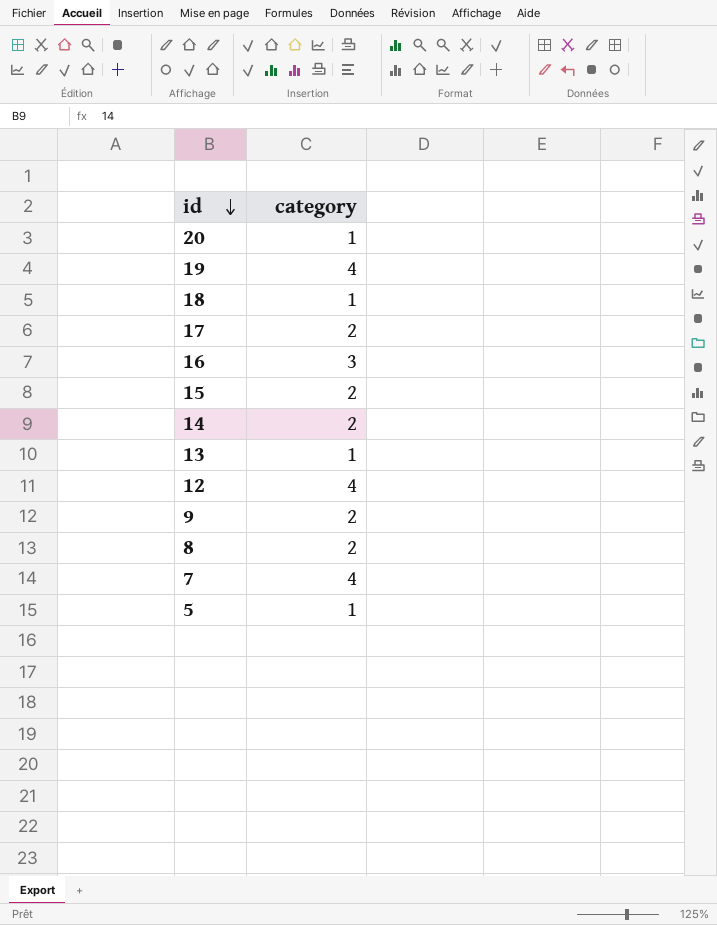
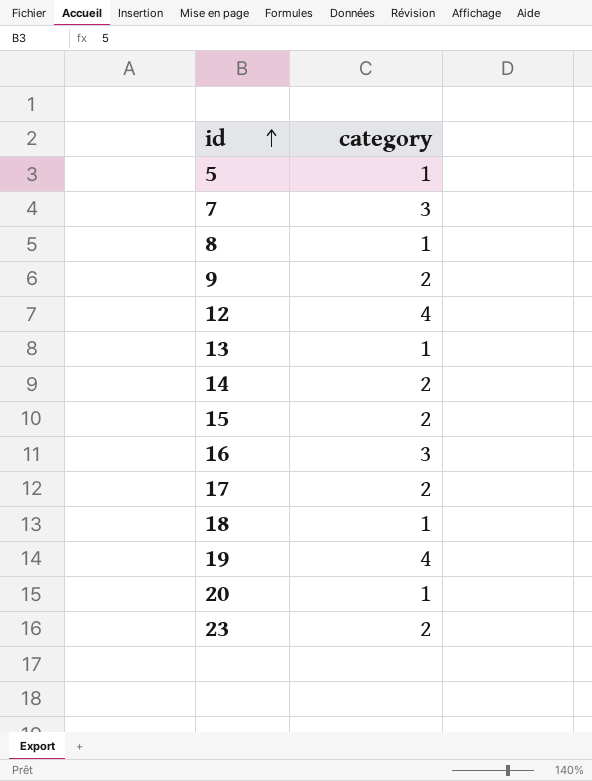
row order: id descending -> id ascending
7 | category: 4 -> 3
8 | category: 2 -> 1
row 23: none -> 2

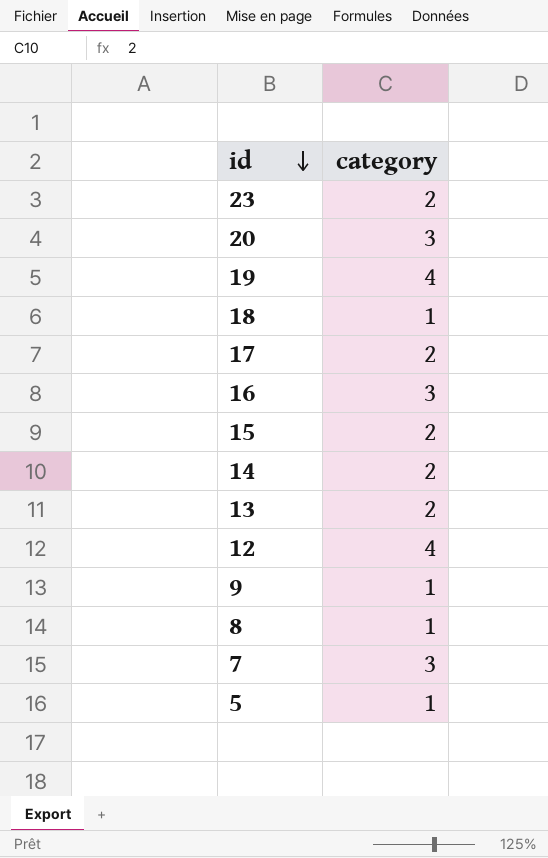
row order: id ascending -> id descending
20 | category: 1 -> 3
13 | category: 1 -> 2
9 | category: 2 -> 1

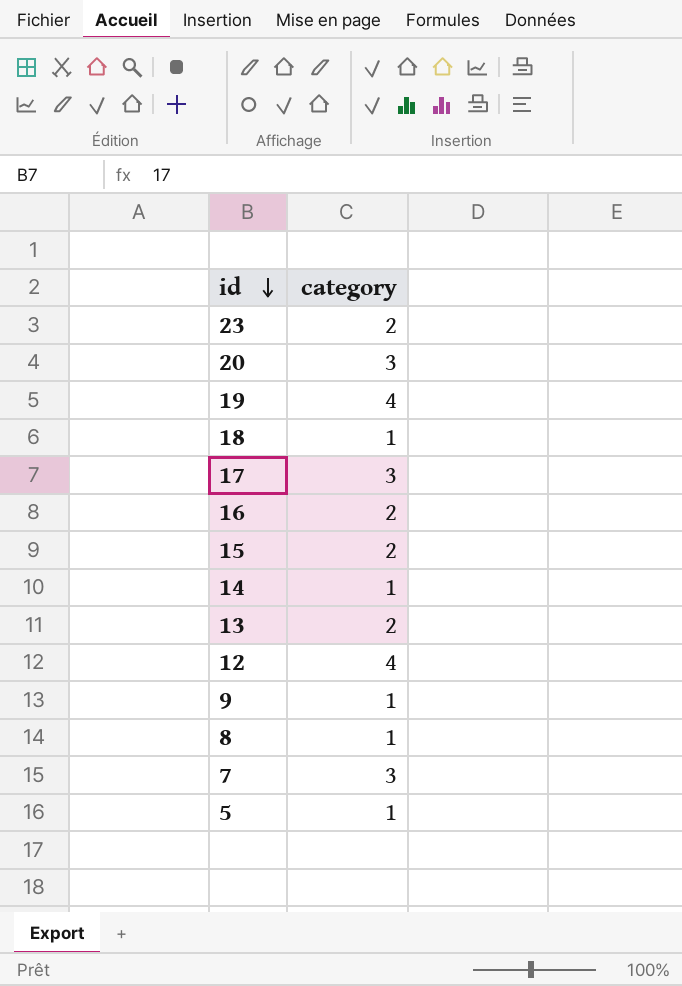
17 | category: 2 -> 3
16 | category: 3 -> 2
14 | category: 2 -> 1

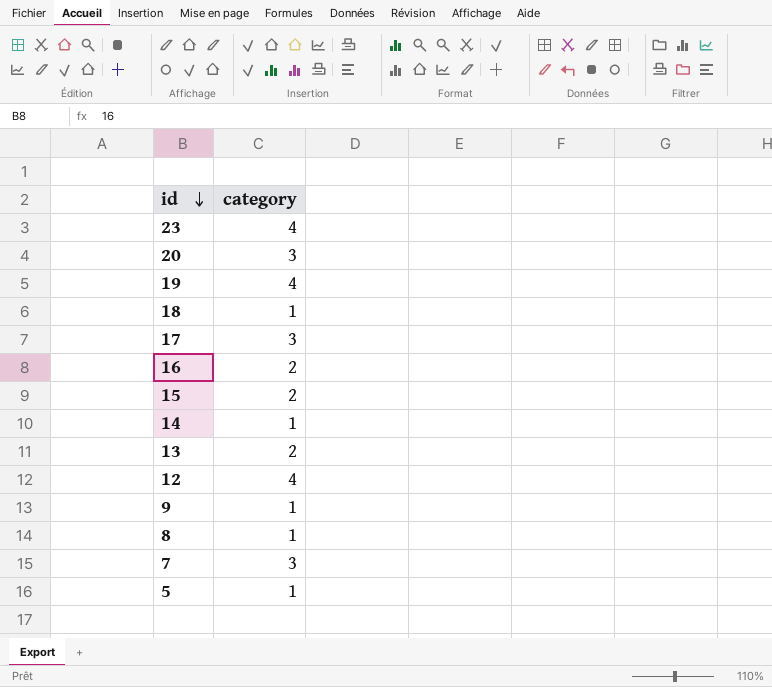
23 | category: 2 -> 4

